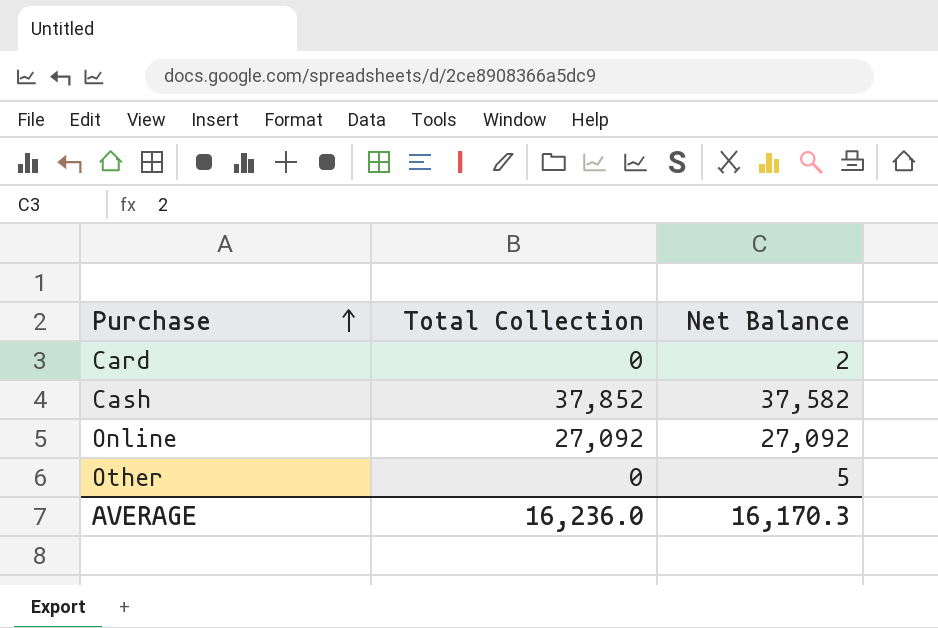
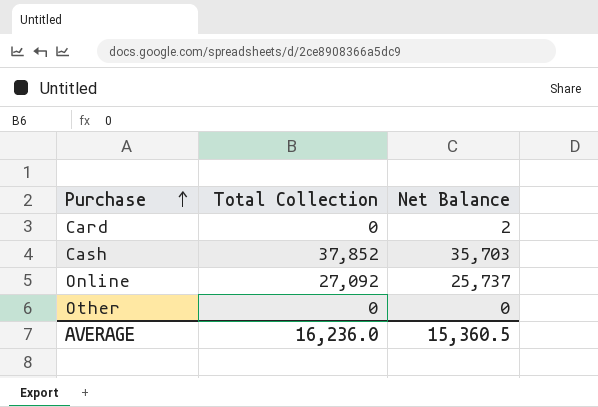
Cash | Net Balance: 37,582 -> 35,703
Online | Net Balance: 27,092 -> 25,737
Other | Net Balance: 5 -> 0
AVERAGE | Net Balance: 16,170.3 -> 15,360.5

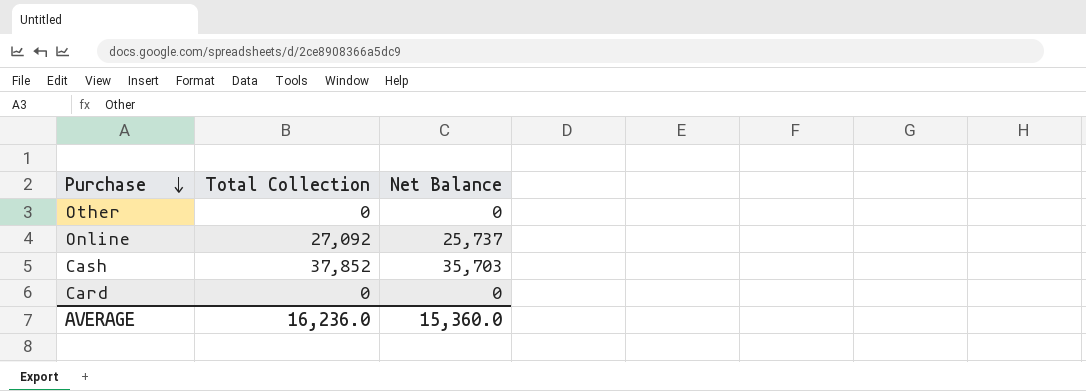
row order: Purchase ascending -> Purchase descending
Card | Net Balance: 2 -> 0
AVERAGE | Net Balance: 15,360.5 -> 15,360.0

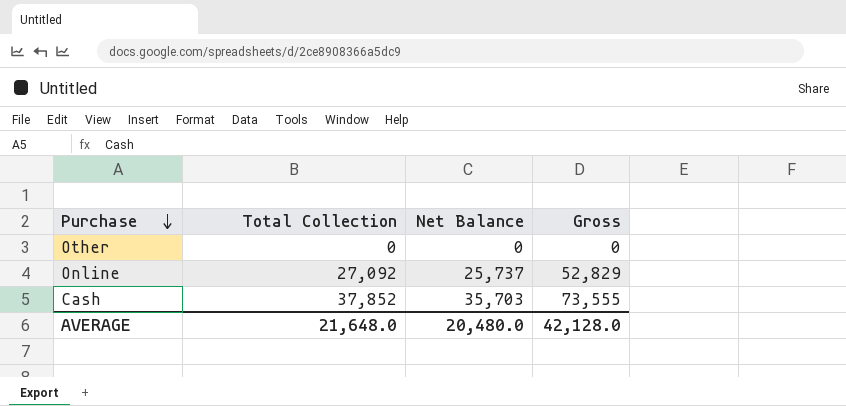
column Gross | formula: none -> [Total Collection] + [Net Balance]
row Card: 0 | 0 -> none
AVERAGE | Total Collection: 16,236.0 -> 21,648.0
AVERAGE | Net Balance: 15,360.0 -> 20,480.0

